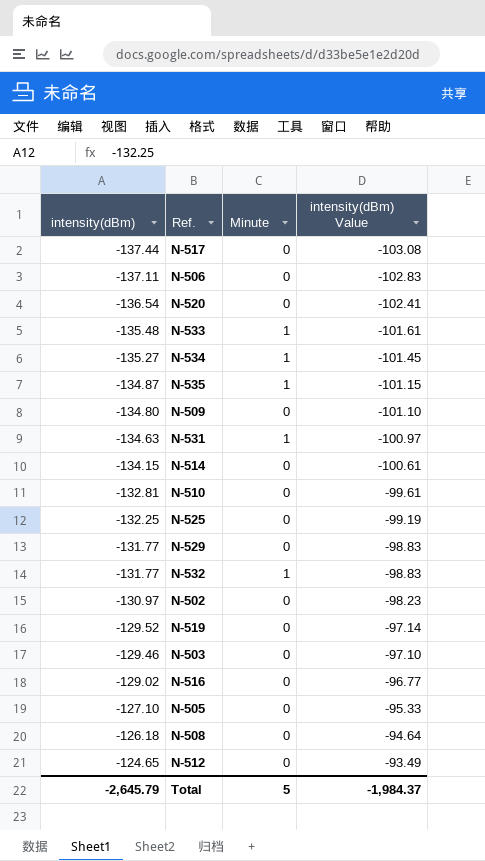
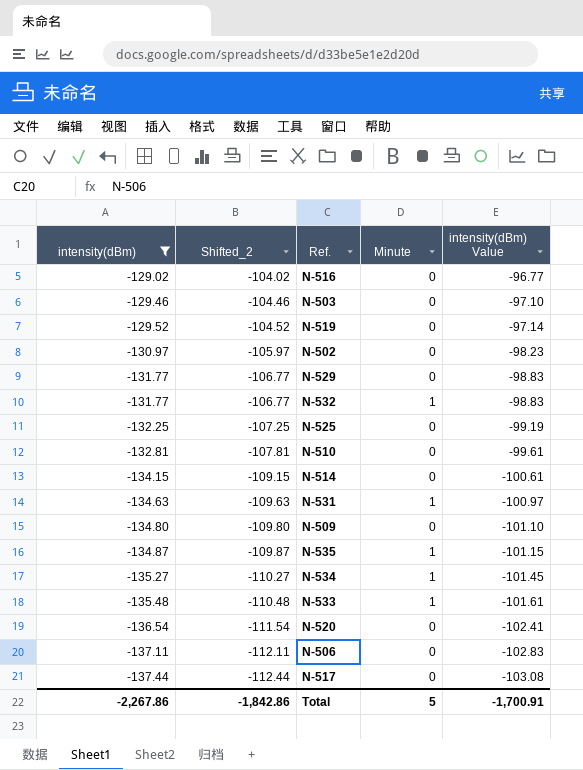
filter: none -> intensity(dBm) <= -129.02
row order: intensity(dBm) ascending -> intensity(dBm) descending
column Shifted_2 | formula: none -> [intensity(dBm)] + 25
Total | intensity(dBm): -2,645.79 -> -2,267.86
Total | intensity(dBm) Value: -1,984.37 -> -1,700.91

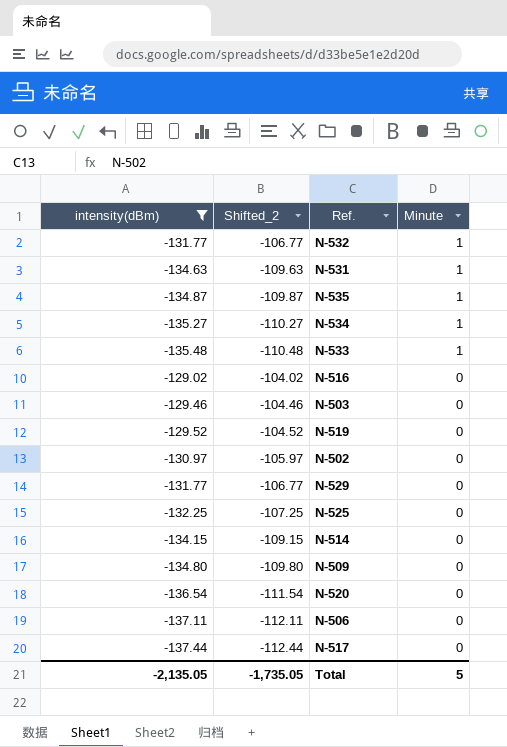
row order: intensity(dBm) descending -> Minute descending
column intensity(dBm) Value | formula: [intensity(dBm)] * 0.75 -> none
row N-510: -132.81 | -107.81 | 0 | -99.61 -> none
Total | intensity(dBm): -2,267.86 -> -2,135.05
Total | Shifted_2: -1,842.86 -> -1,735.05

